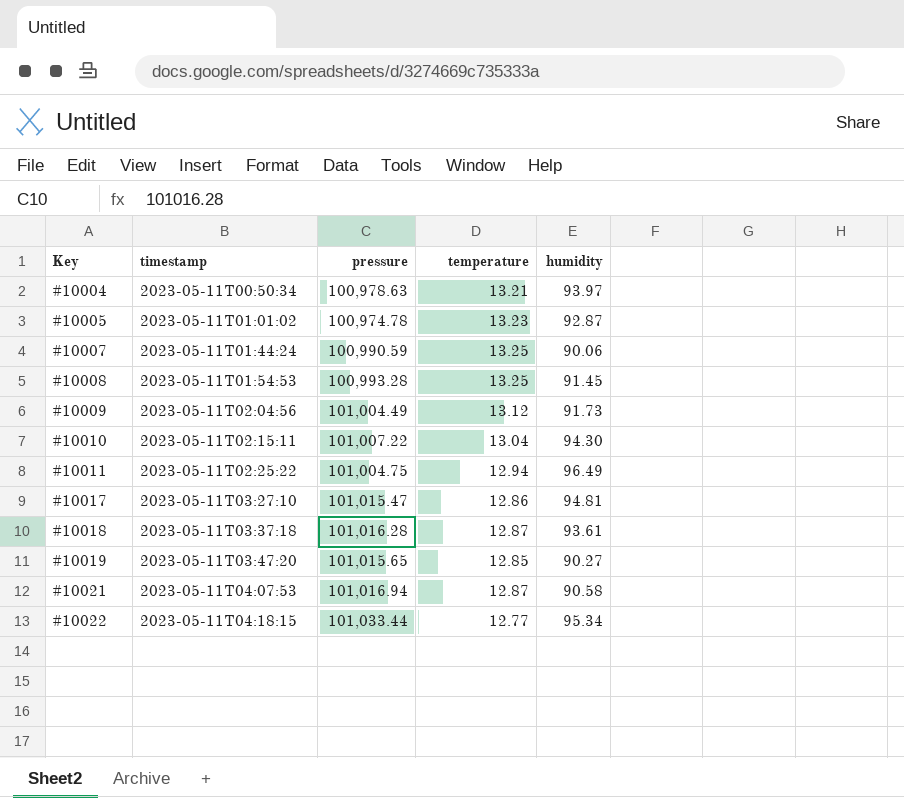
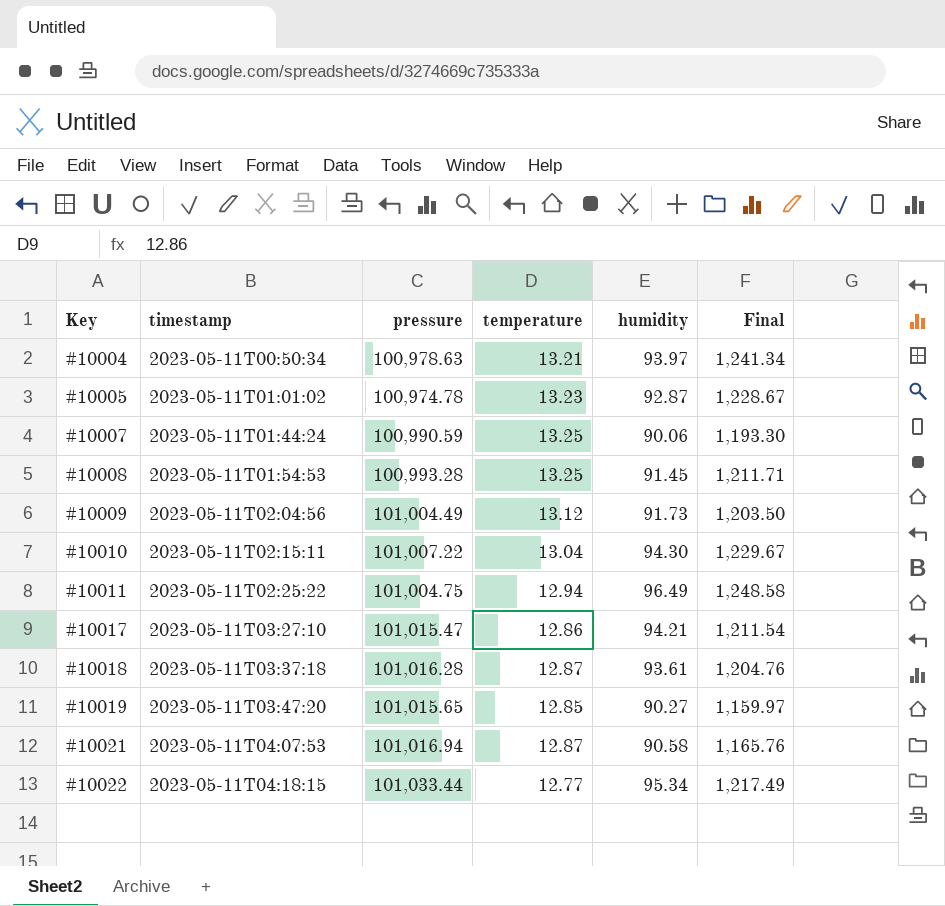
column Final | formula: none -> [temperature] * [humidity]
#10017 | humidity: 94.81 -> 94.21

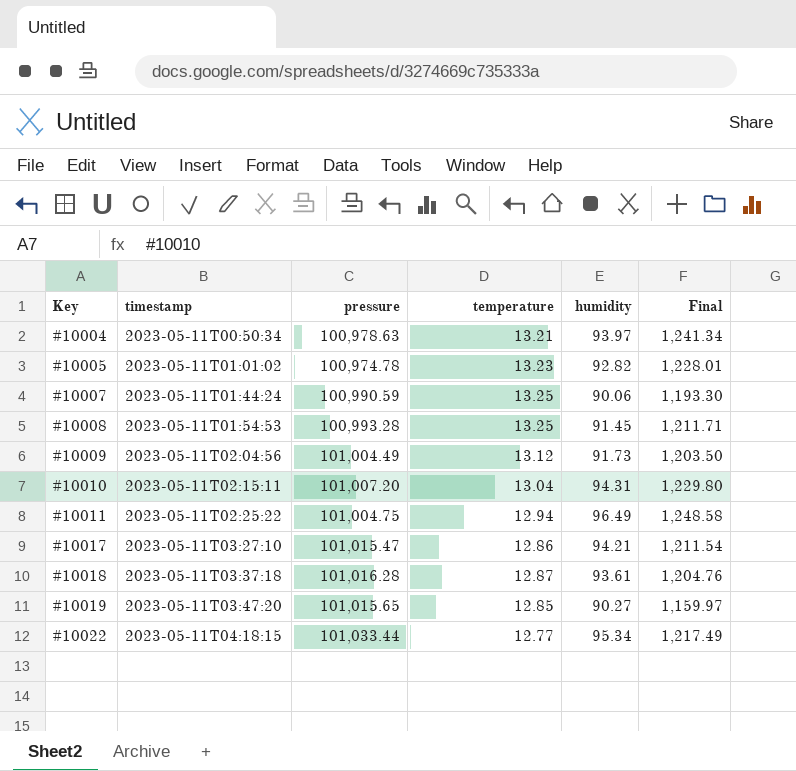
row #10021: 2023-05-11T04:07:53 | 101,016.94 | 12.87 | 90.58 | 1,165.76 -> none
#10005 | humidity: 92.87 -> 92.82
#10005 | Final: 1,228.67 -> 1,228.01
#10010 | pressure: 101,007.22 -> 101,007.20
#10010 | humidity: 94.30 -> 94.31
#10010 | Final: 1,229.67 -> 1,229.80

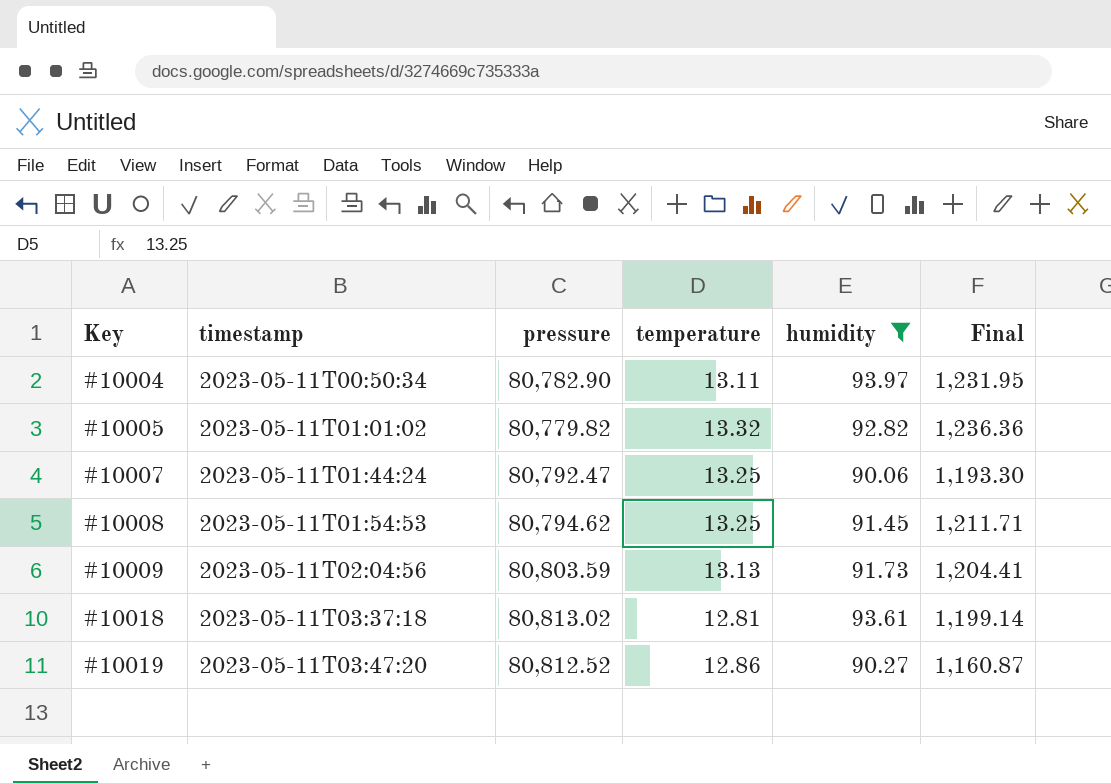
filter: none -> humidity <= 93.97
#10004 | pressure: 100,978.63 -> 80,782.90
#10004 | temperature: 13.21 -> 13.11
#10004 | Final: 1,241.34 -> 1,231.95
#10005 | pressure: 100,974.78 -> 80,779.82
#10005 | temperature: 13.23 -> 13.32
#10005 | Final: 1,228.01 -> 1,236.36
#10007 | pressure: 100,990.59 -> 80,792.47
#10008 | pressure: 100,993.28 -> 80,794.62
#10009 | pressure: 101,004.49 -> 80,803.59
#10009 | temperature: 13.12 -> 13.13
#10009 | Final: 1,203.50 -> 1,204.41
#10018 | pressure: 101,016.28 -> 80,813.02
#10018 | temperature: 12.87 -> 12.81
#10018 | Final: 1,204.76 -> 1,199.14
#10019 | pressure: 101,015.65 -> 80,812.52
#10019 | temperature: 12.85 -> 12.86
#10019 | Final: 1,159.97 -> 1,160.87

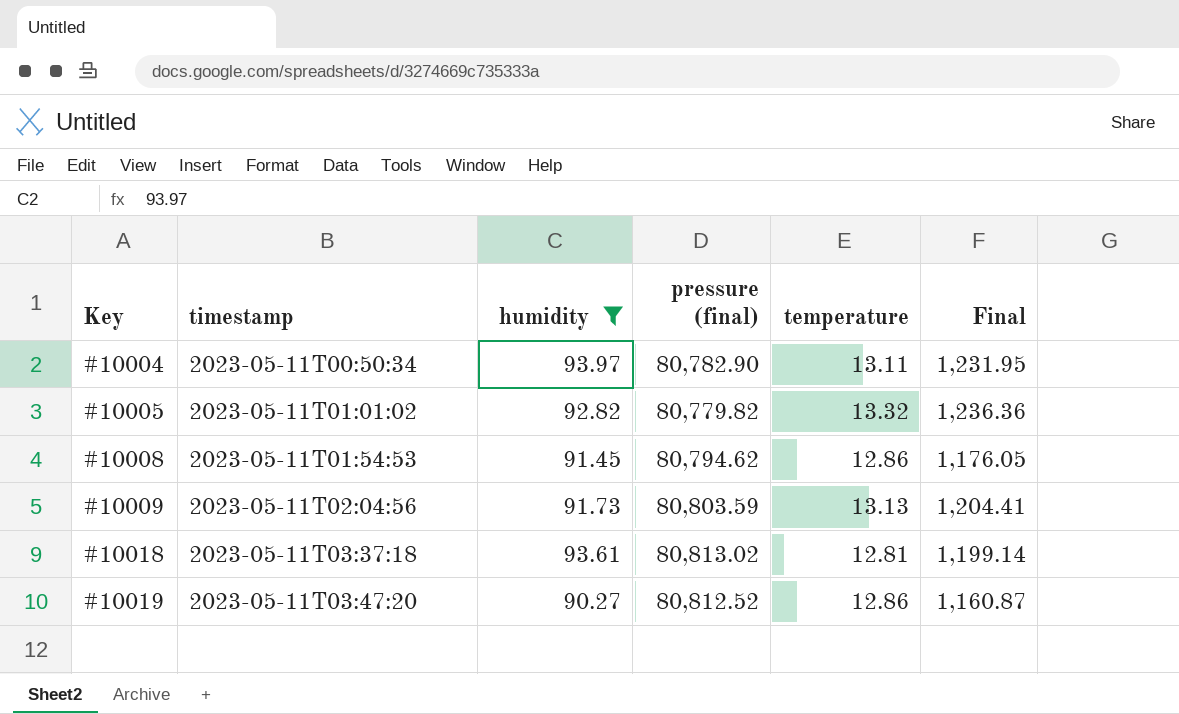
column humidity | position: 5 -> 3
column name: pressure -> pressure (final)
row #10007: 2023-05-11T01:44:24 | 80,792.47 | 13.25 | 90.06 | 1,193.30 -> none
#10008 | temperature: 13.25 -> 12.86
#10008 | Final: 1,211.71 -> 1,176.05

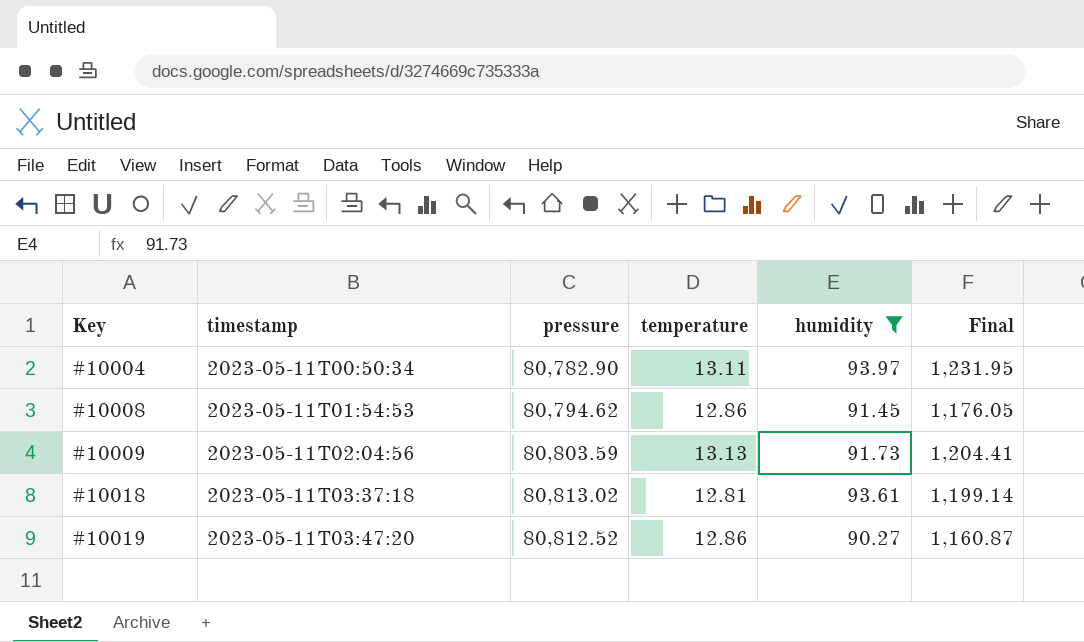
column name: pressure (final) -> pressure
column humidity | position: 3 -> 5
row #10005: 2023-05-11T01:01:02 | 92.82 | 80,779.82 | 13.32 | 1,236.36 -> none

